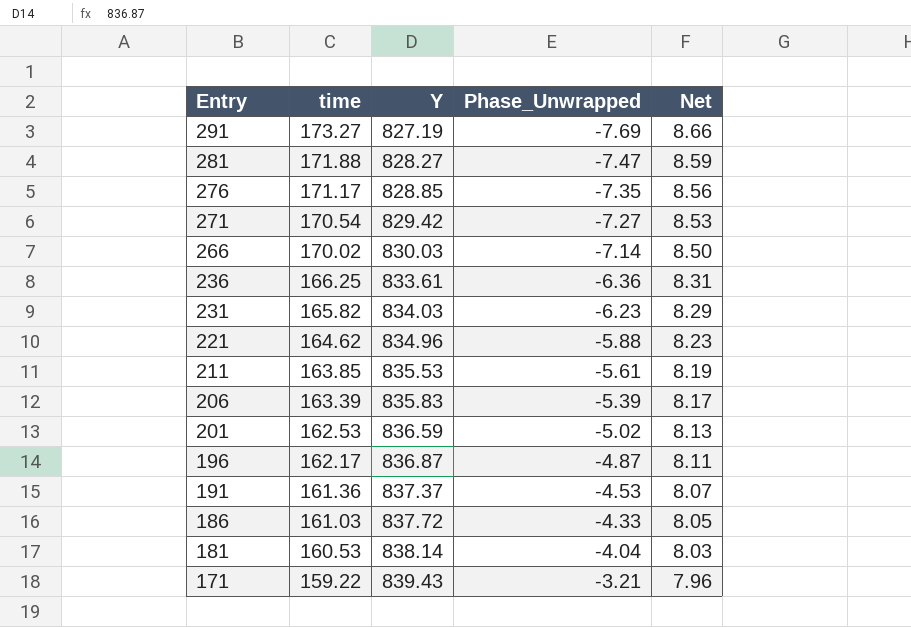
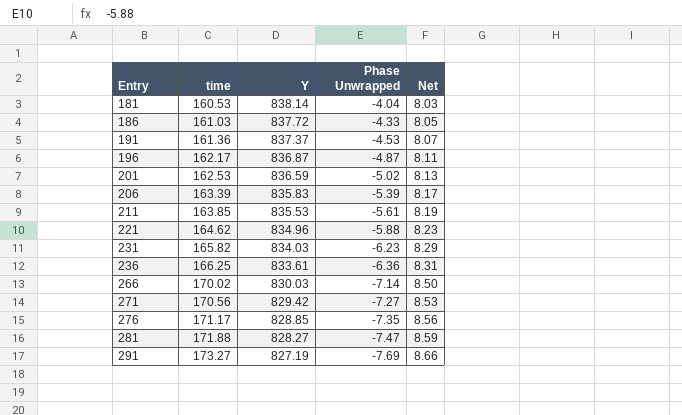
row order: Entry descending -> Entry ascending
column name: Phase_Unwrapped -> Phase Unwrapped
row 171: 159.22 | 839.43 | -3.21 | 7.96 -> none
271 | time: 170.54 -> 170.56

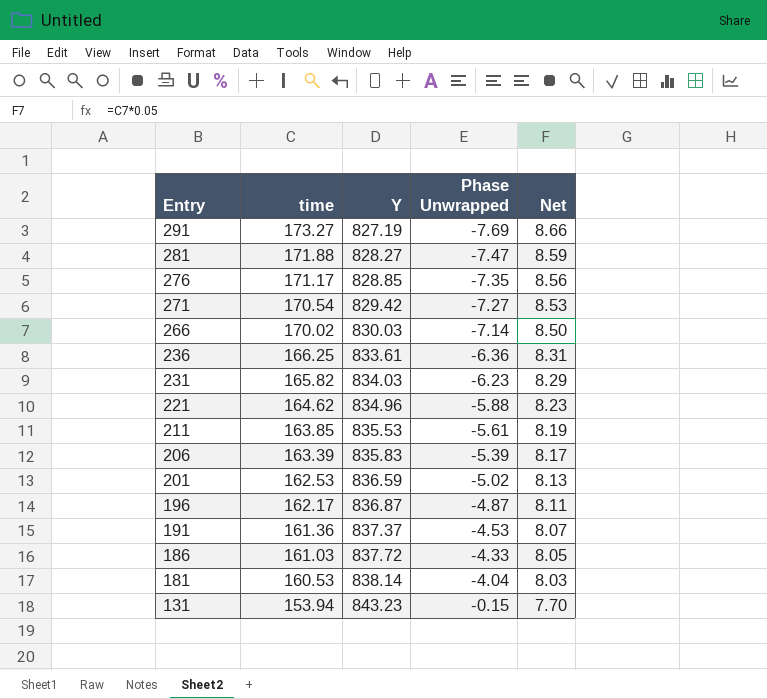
row order: Entry ascending -> Entry descending
271 | time: 170.56 -> 170.54
row 131: none -> 153.94 | 843.23 | -0.15 | 7.70

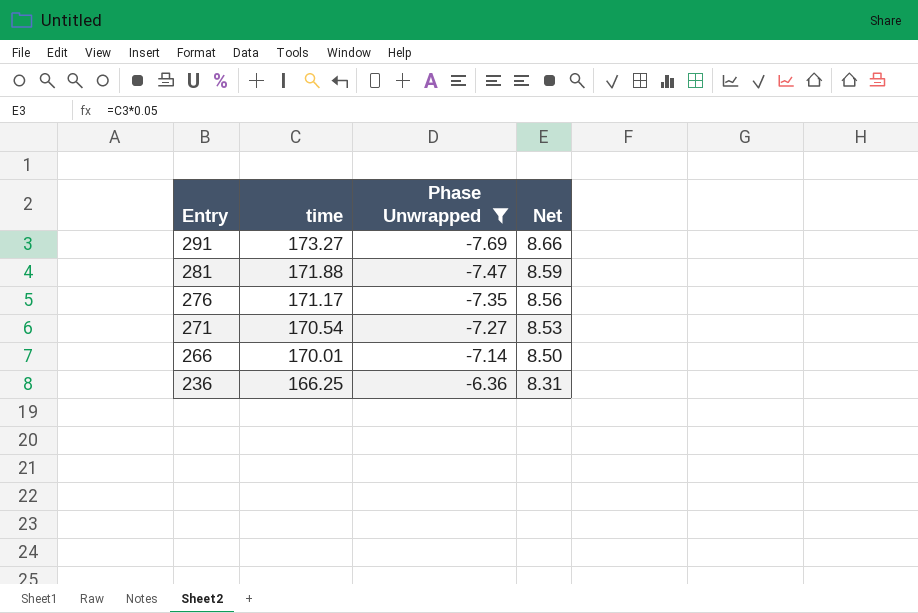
filter: none -> Phase Unwrapped <= -6.36
column Y | position: 3 -> none
266 | time: 170.02 -> 170.01

